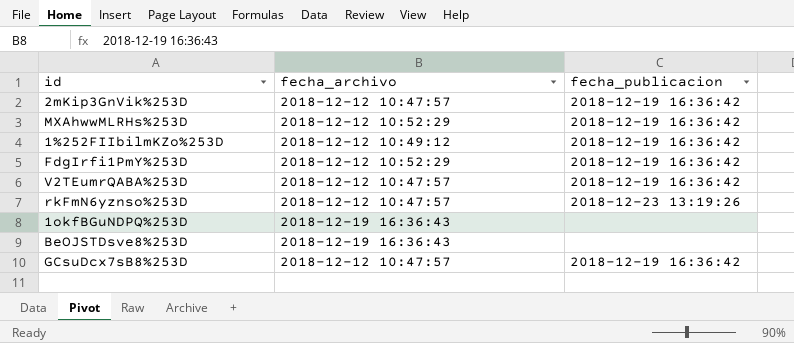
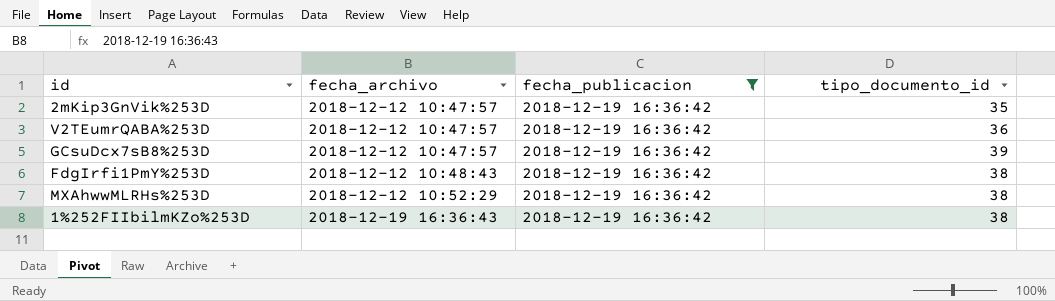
filter: none -> fecha_publicacion = 2018-12-19 16:36:42
row order: none -> fecha_archivo ascending
column tipo_documento_id | position: none -> 4
FdgIrfi1PmY%253D | fecha_archivo: 2018-12-12 10:52:29 -> 2018-12-12 10:48:43
1%252FIIbilmKZo%253D | fecha_archivo: 2018-12-12 10:49:12 -> 2018-12-19 16:36:43

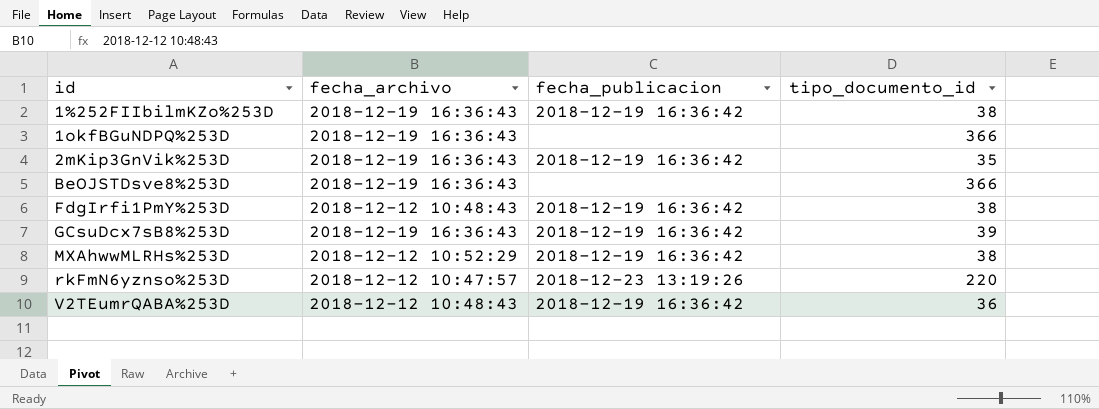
filter: fecha_publicacion = 2018-12-19 16:36:42 -> none
row order: fecha_archivo ascending -> id ascending
2mKip3GnVik%253D | fecha_archivo: 2018-12-12 10:47:57 -> 2018-12-19 16:36:43
GCsuDcx7sB8%253D | fecha_archivo: 2018-12-12 10:47:57 -> 2018-12-19 16:36:43
V2TEumrQABA%253D | fecha_archivo: 2018-12-12 10:47:57 -> 2018-12-12 10:48:43

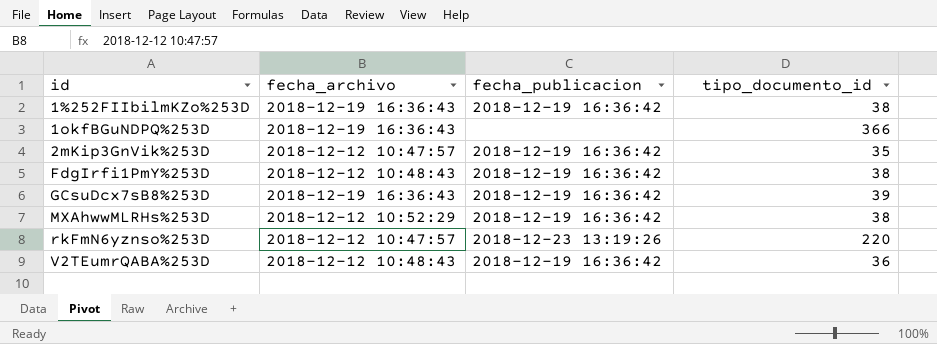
row BeOJSTDsve8%253D: 2018-12-19 16:36:43 | none | 366 -> none
2mKip3GnVik%253D | fecha_archivo: 2018-12-19 16:36:43 -> 2018-12-12 10:47:57

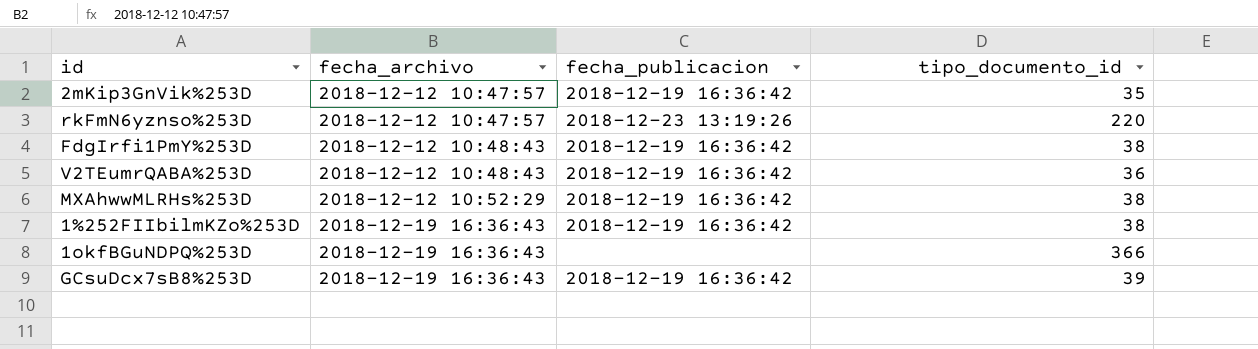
row order: id ascending -> fecha_archivo ascending

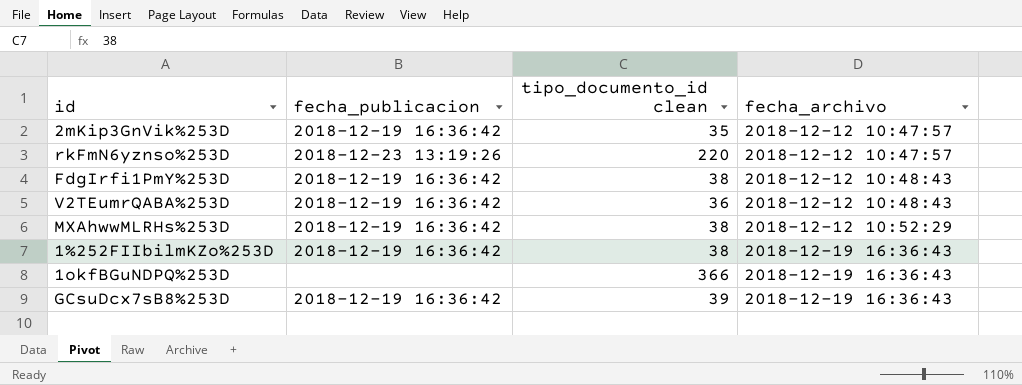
column name: tipo_documento_id -> tipo_documento_id clean
column fecha_archivo | position: 2 -> 4

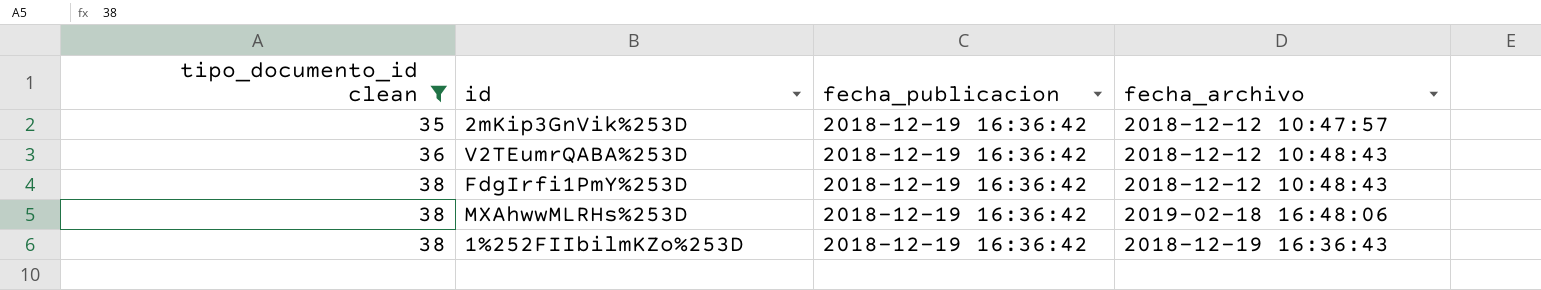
filter: none -> tipo_documento_id clean <= 38
row order: fecha_archivo ascending -> tipo_documento_id clean ascending
column tipo_documento_id clean | position: 3 -> 1
MXAhwwMLRHs%253D | fecha_archivo: 2018-12-12 10:52:29 -> 2019-02-18 16:48:06

